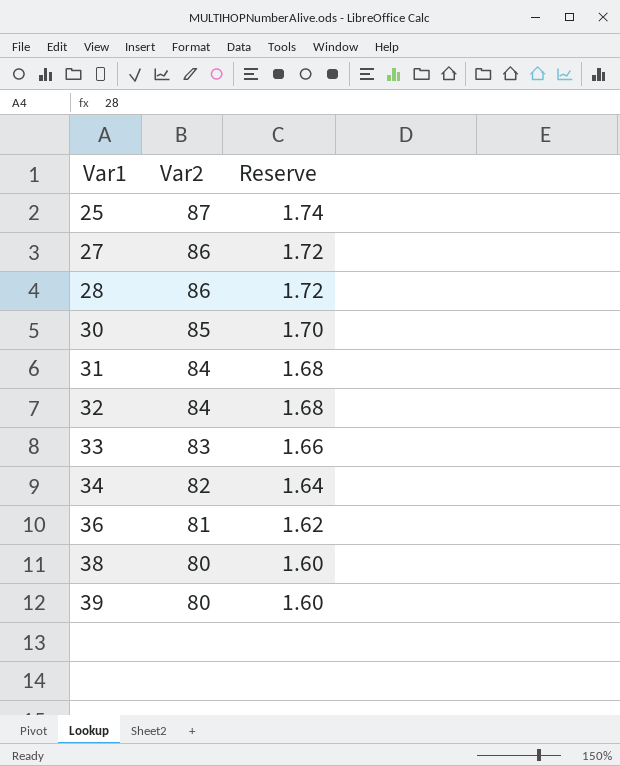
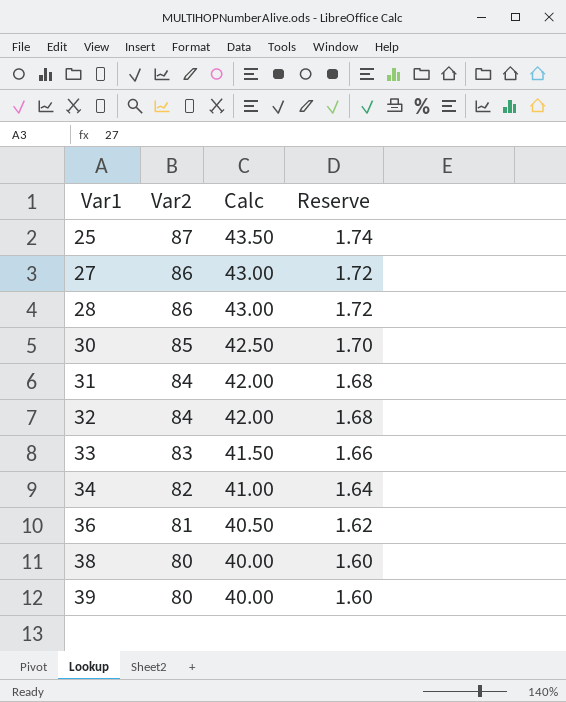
column Calc | formula: none -> [Var2] * 0.5

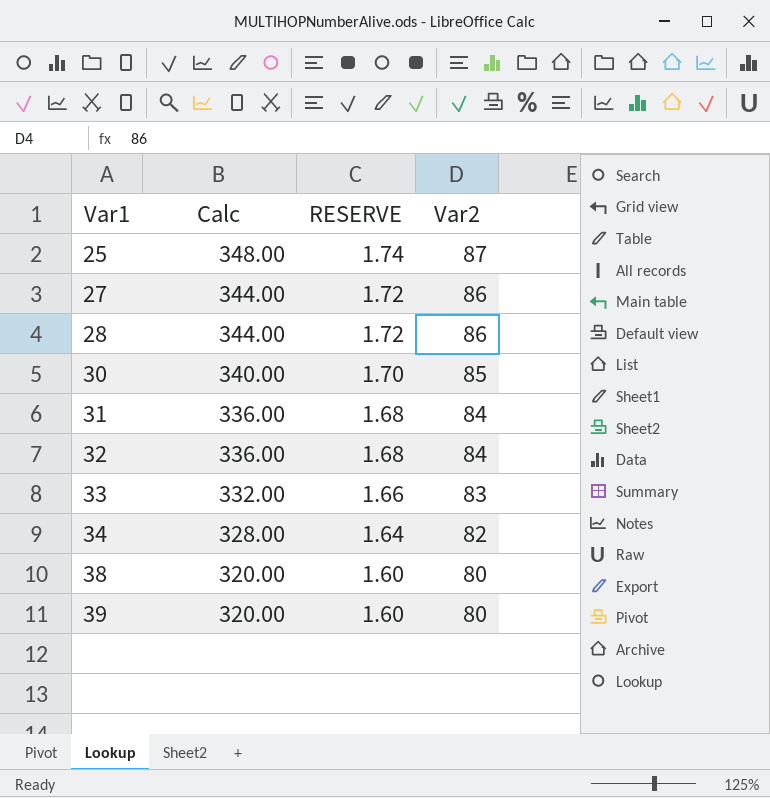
column Calc | formula: [Var2] * 0.5 -> [Var2] * 4
column name: Reserve -> RESERVE
column Var2 | position: 2 -> 4
row 36: 81 | 40.50 | 1.62 -> none

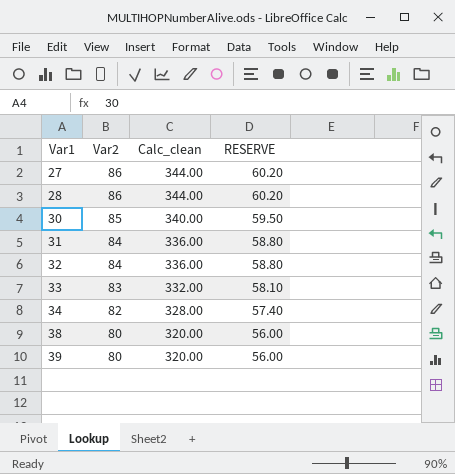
column Var2 | position: 4 -> 2
column name: Calc -> Calc_clean
column RESERVE | formula: [Var2] * 0.02 -> [Var2] * 0.7
row 25: 348.00 | 1.74 | 87 -> none

